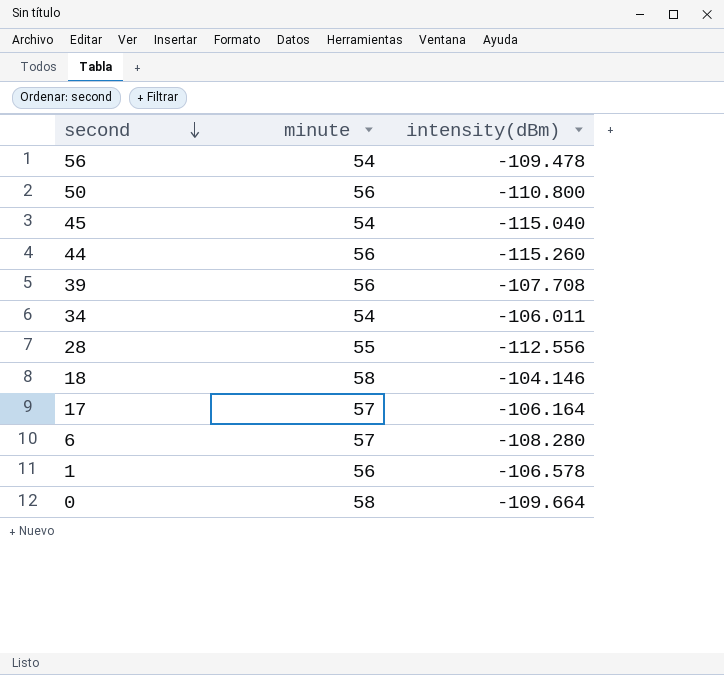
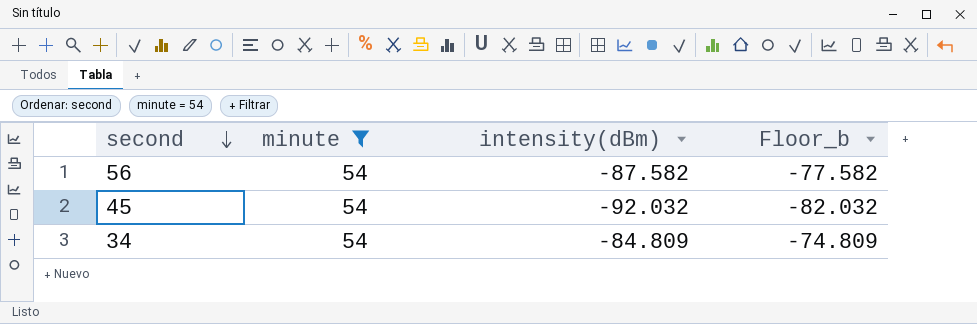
filter: none -> minute = 54
column Floor_b | formula: none -> [intensity(dBm)] + 10
56 | intensity(dBm): -109.478 -> -87.582
45 | intensity(dBm): -115.040 -> -92.032
34 | intensity(dBm): -106.011 -> -84.809

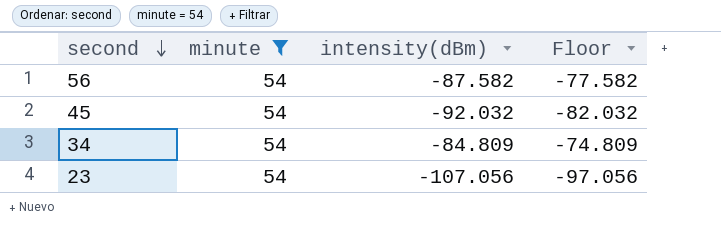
column name: Floor_b -> Floor
row 23: none -> 54 | -107.056 | -97.056

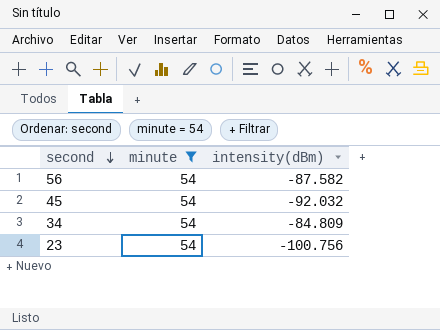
column Floor | formula: [intensity(dBm)] + 10 -> none
23 | intensity(dBm): -107.056 -> -100.756

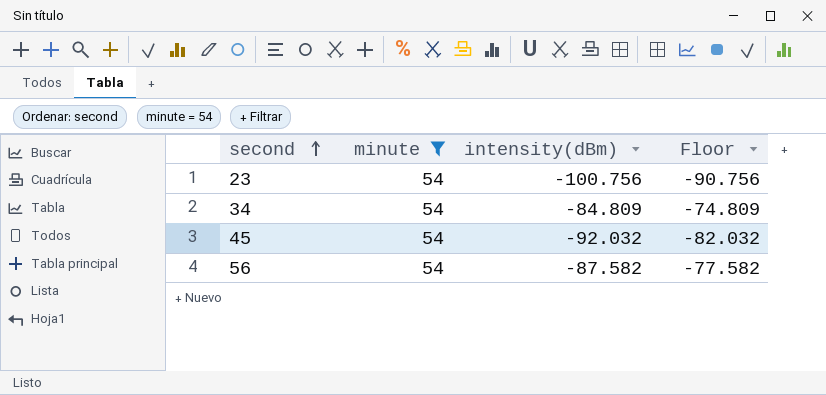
row order: second descending -> second ascending
column Floor | formula: none -> [intensity(dBm)] + 10

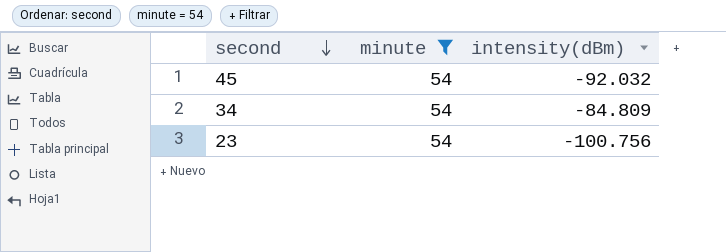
row order: second ascending -> second descending
column Floor | formula: [intensity(dBm)] + 10 -> none
row 56: 54 | -87.582 | -77.582 -> none

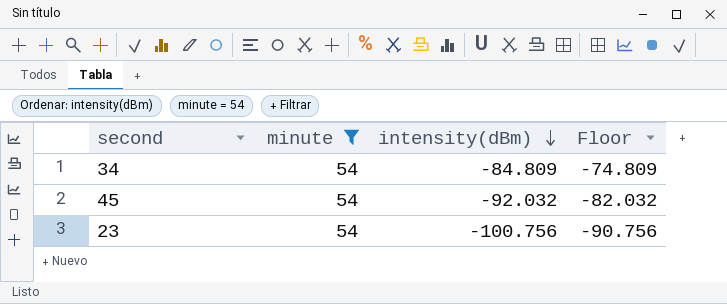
row order: second descending -> intensity(dBm) descending
column Floor | formula: none -> [intensity(dBm)] + 10

